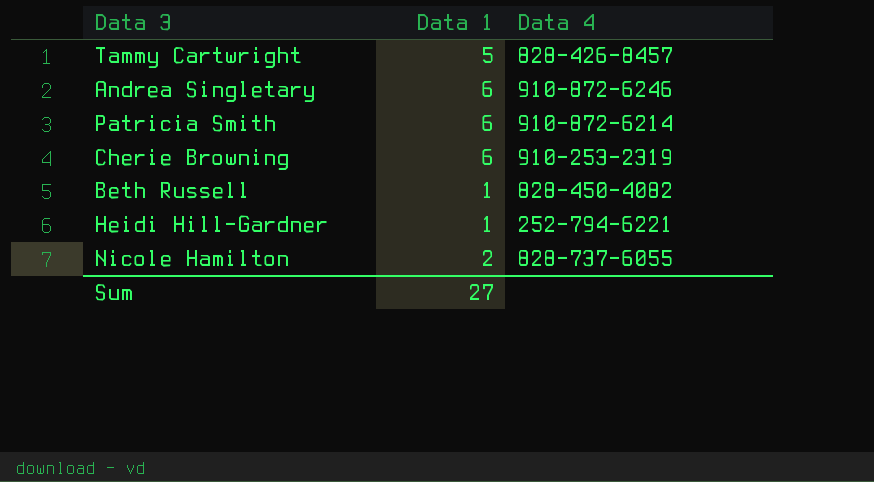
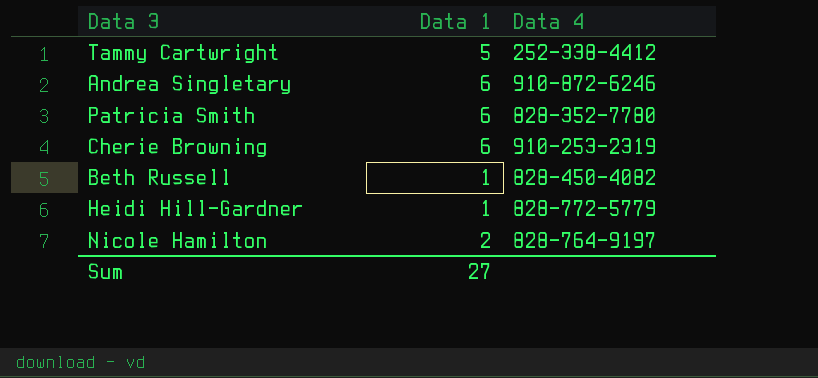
Tammy Cartwright | Data 4: 828-426-8457 -> 252-338-4412
Patricia Smith | Data 4: 910-872-6214 -> 828-352-7780
Heidi Hill-Gardner | Data 4: 252-794-6221 -> 828-772-5779
Nicole Hamilton | Data 4: 828-737-6055 -> 828-764-9197

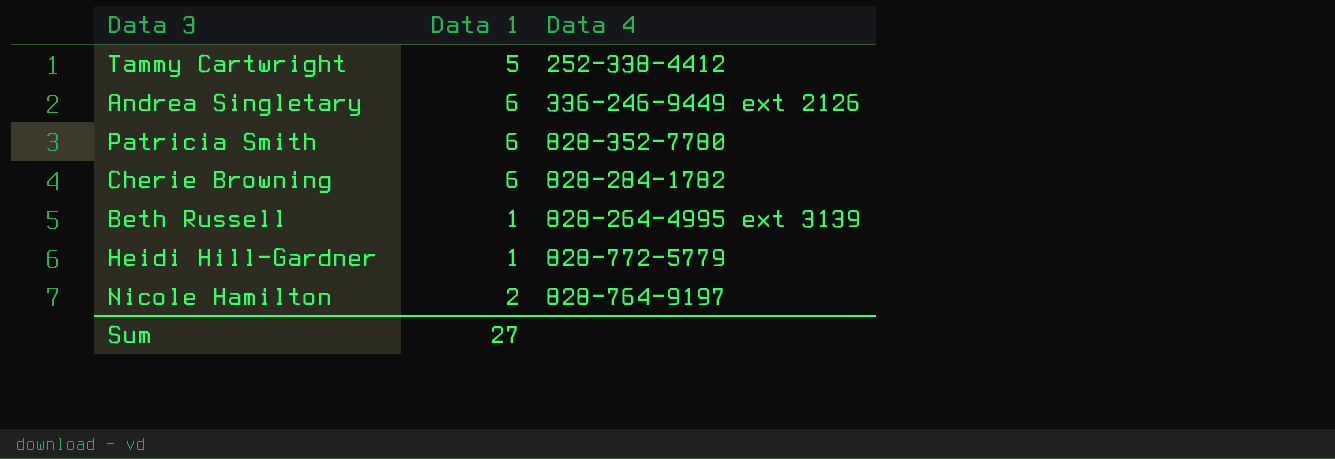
Andrea Singletary | Data 4: 910-872-6246 -> 336-246-9449 ext 2126
Cherie Browning | Data 4: 910-253-2319 -> 828-284-1782
Beth Russell | Data 4: 828-450-4082 -> 828-264-4995 ext 3139

